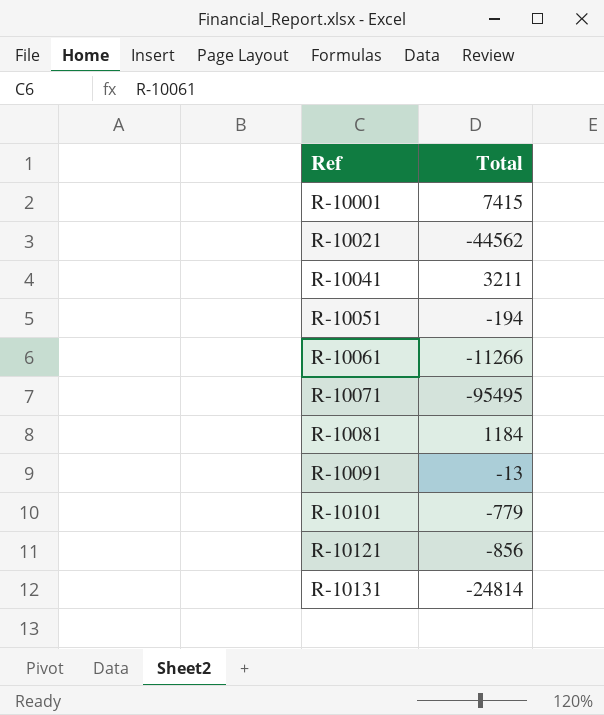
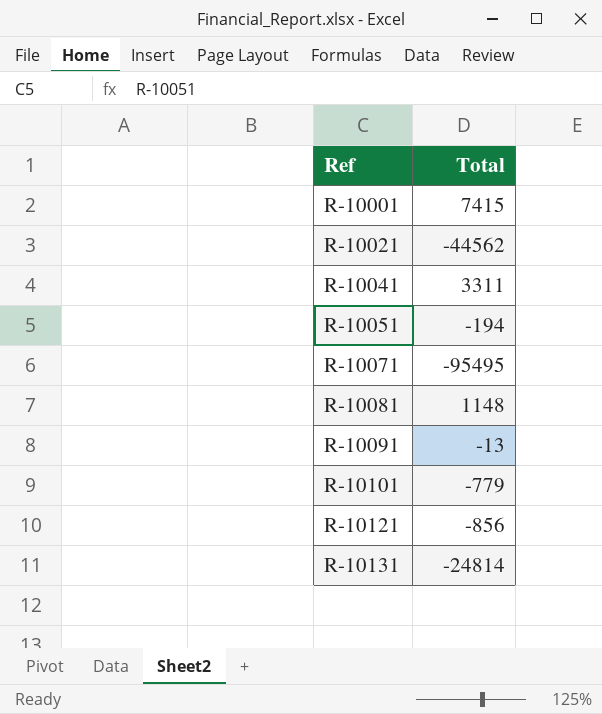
row R-10061: -11266 -> none
R-10041 | Total: 3211 -> 3311
R-10081 | Total: 1184 -> 1148

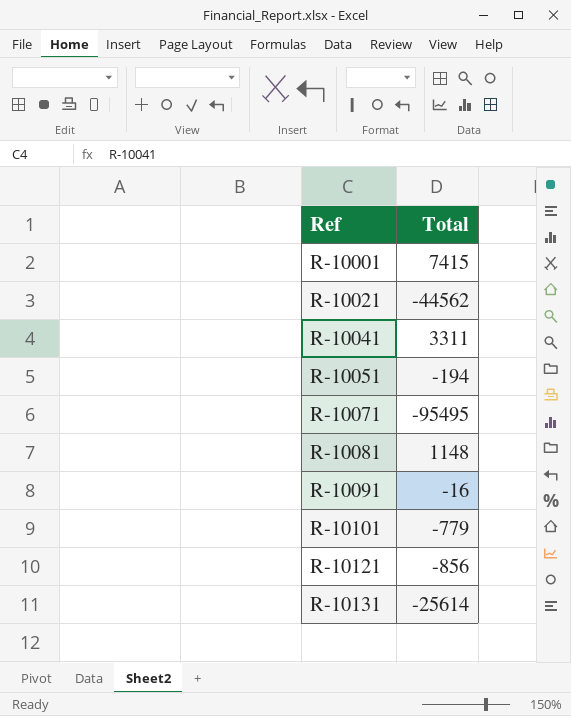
R-10091 | Total: -13 -> -16
R-10131 | Total: -24814 -> -25614

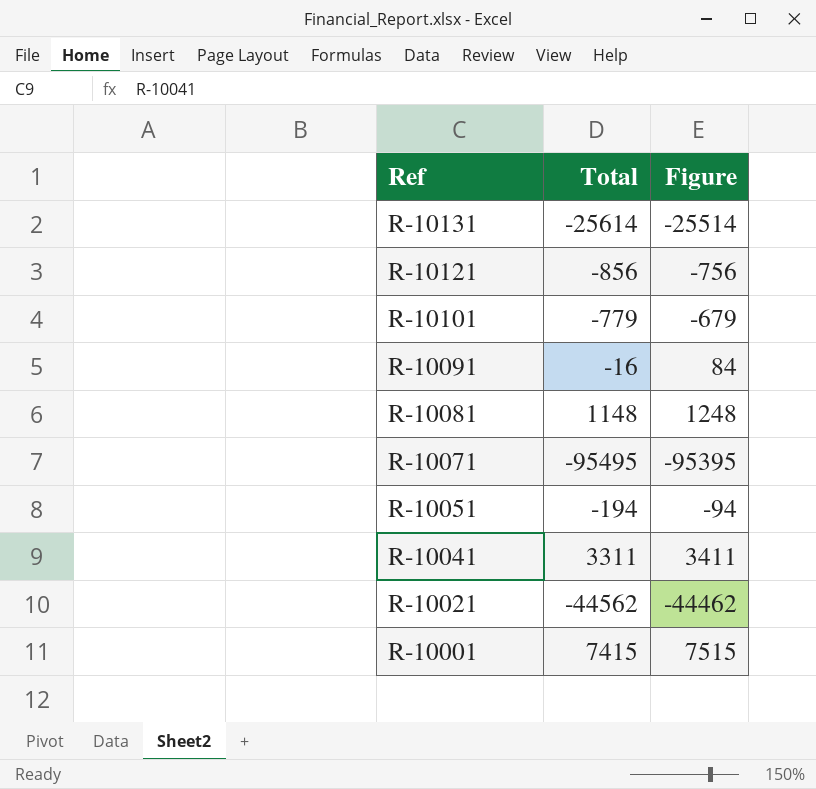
row order: Ref ascending -> Ref descending
column Figure | formula: none -> [Total] + 100

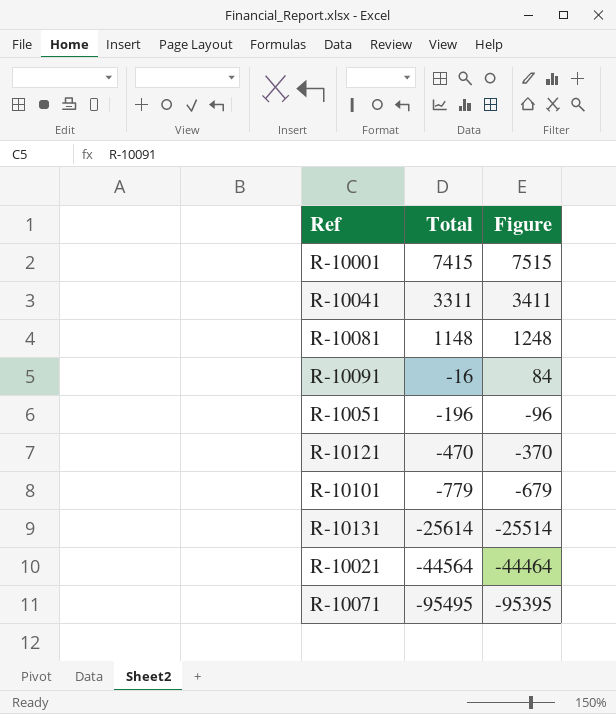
row order: Ref descending -> Total descending
R-10051 | Total: -194 -> -196
R-10051 | Figure: -94 -> -96
R-10121 | Total: -856 -> -470
R-10121 | Figure: -756 -> -370
R-10021 | Total: -44562 -> -44564
R-10021 | Figure: -44462 -> -44464

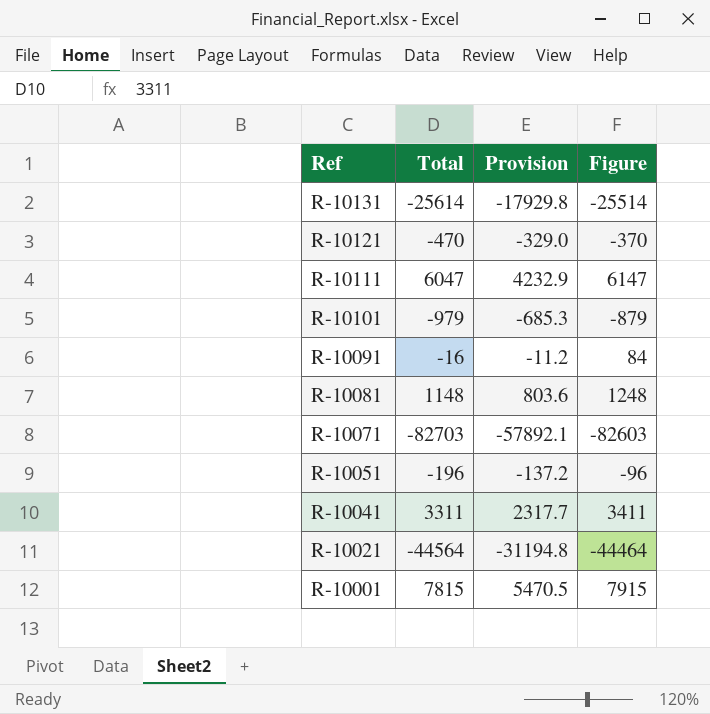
row order: Total descending -> Ref descending
column Provision | formula: none -> [Total] * 0.7
row R-10111: none -> 6047 | 4232.9 | 6147
R-10101 | Total: -779 -> -979
R-10101 | Figure: -679 -> -879
R-10071 | Total: -95495 -> -82703
R-10071 | Figure: -95395 -> -82603
R-10001 | Total: 7415 -> 7815
R-10001 | Figure: 7515 -> 7915

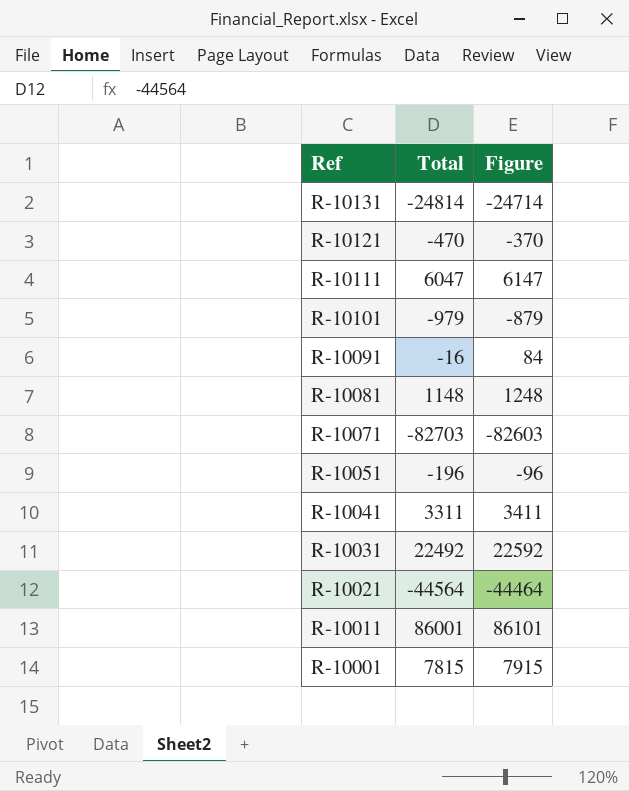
column Provision | formula: [Total] * 0.7 -> none
R-10131 | Total: -25614 -> -24814
R-10131 | Figure: -25514 -> -24714
row R-10031: none -> 22492 | 22592
row R-10011: none -> 86001 | 86101

